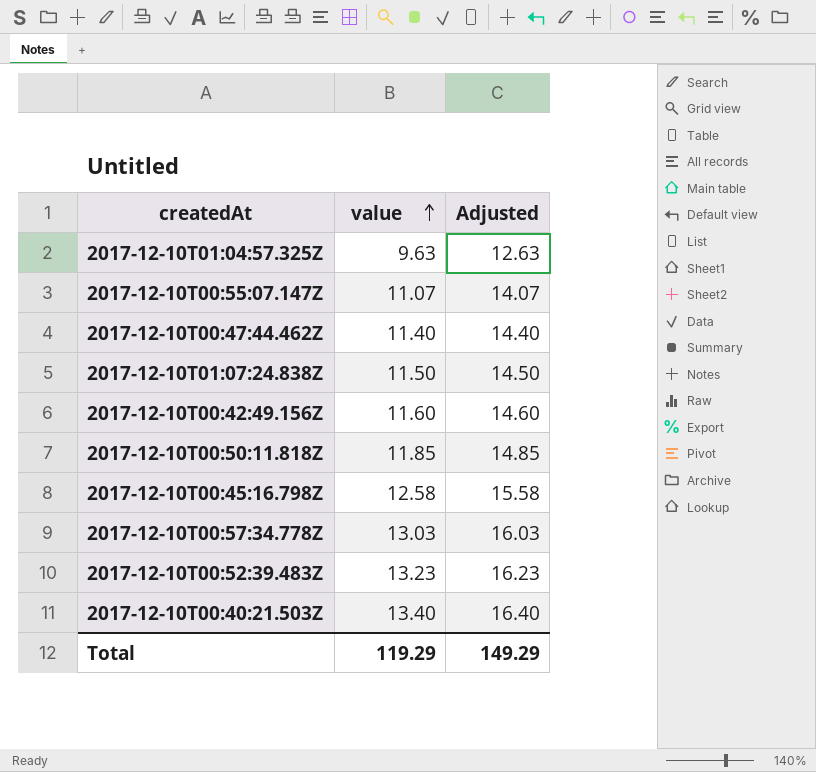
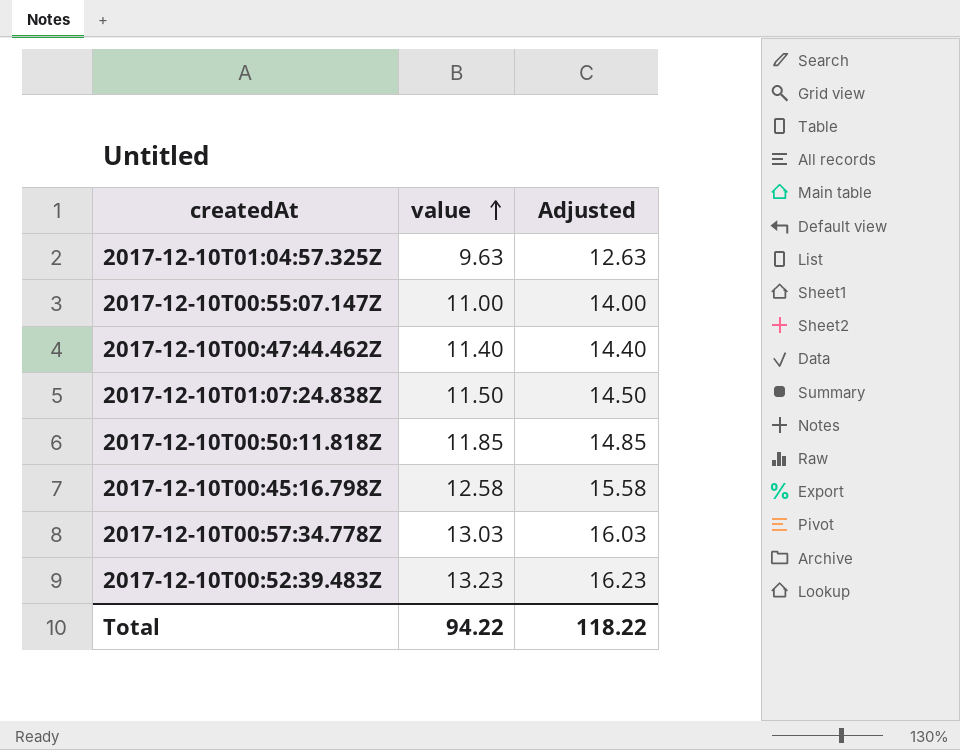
row 2017-12-10T00:42:49.156Z: 11.60 | 14.60 -> none
row 2017-12-10T00:40:21.503Z: 13.40 | 16.40 -> none
2017-12-10T00:55:07.147Z | value: 11.07 -> 11.00
2017-12-10T00:55:07.147Z | Adjusted: 14.07 -> 14.00
Total | value: 119.29 -> 94.22
Total | Adjusted: 149.29 -> 118.22

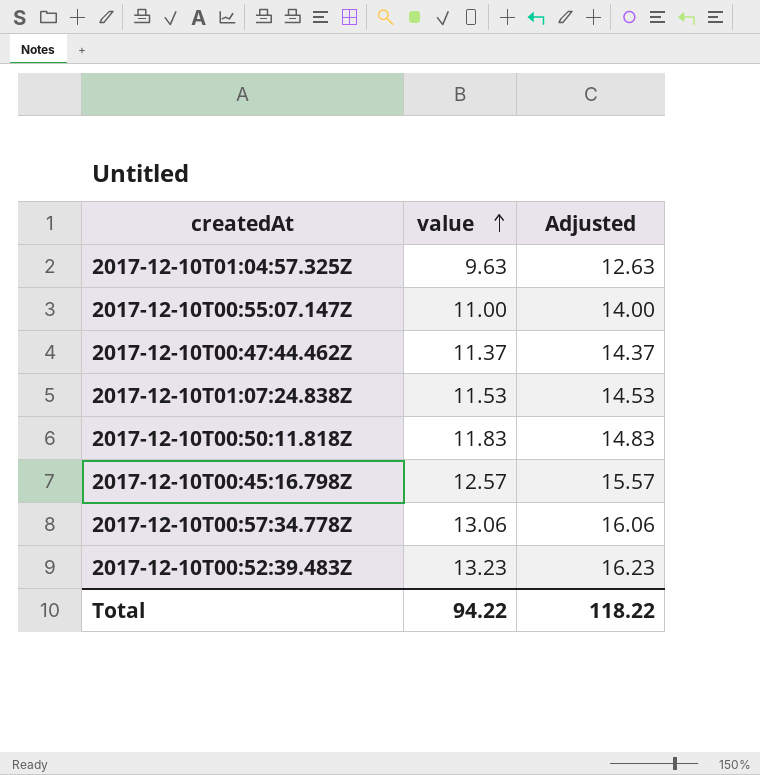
2017-12-10T00:47:44.462Z | value: 11.40 -> 11.37
2017-12-10T00:47:44.462Z | Adjusted: 14.40 -> 14.37
2017-12-10T01:07:24.838Z | value: 11.50 -> 11.53
2017-12-10T01:07:24.838Z | Adjusted: 14.50 -> 14.53
2017-12-10T00:50:11.818Z | value: 11.85 -> 11.83
2017-12-10T00:50:11.818Z | Adjusted: 14.85 -> 14.83
2017-12-10T00:45:16.798Z | value: 12.58 -> 12.57
2017-12-10T00:45:16.798Z | Adjusted: 15.58 -> 15.57
2017-12-10T00:57:34.778Z | value: 13.03 -> 13.06
2017-12-10T00:57:34.778Z | Adjusted: 16.03 -> 16.06

